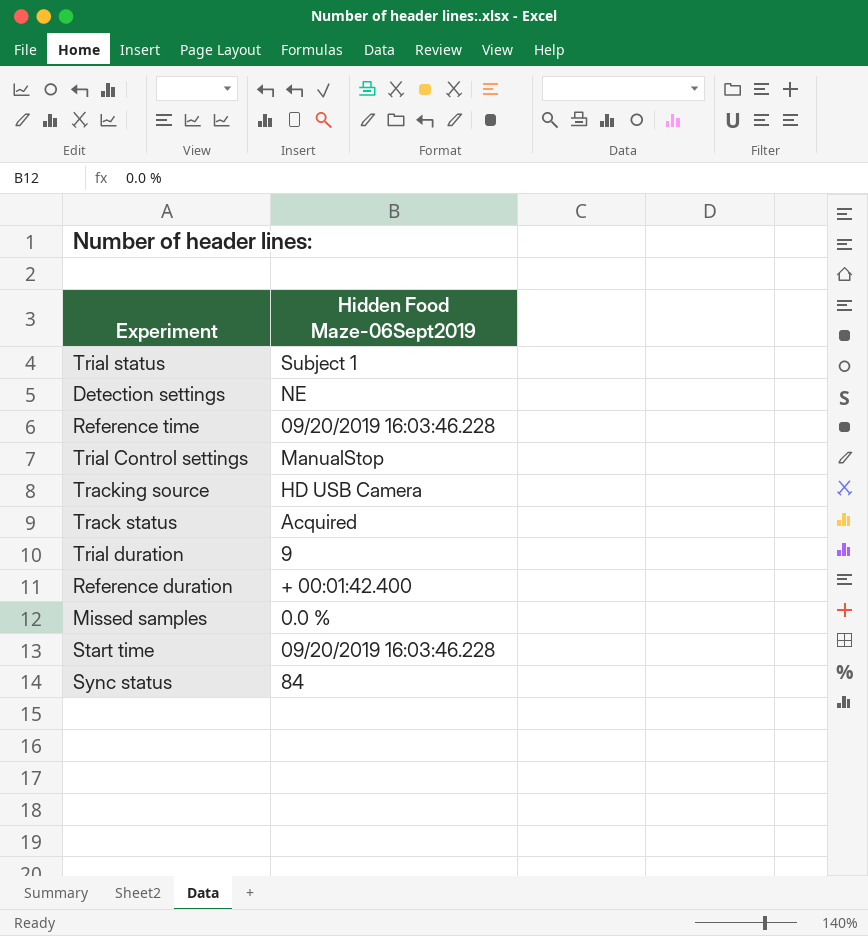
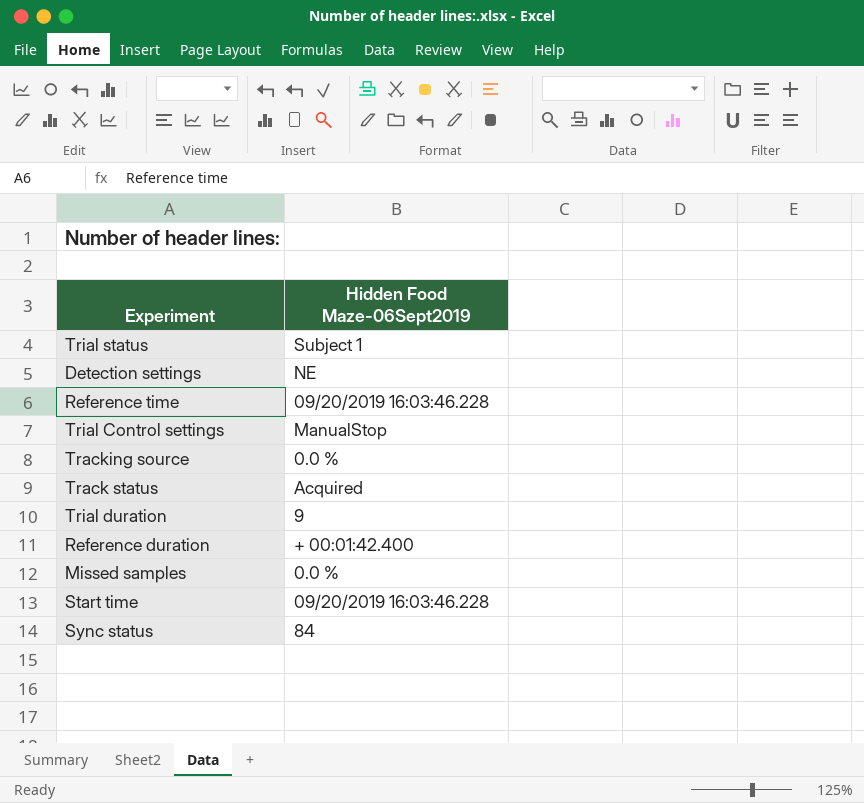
Tracking source | Hidden Food Maze-06Sept2019: HD USB Camera -> 0.0 %

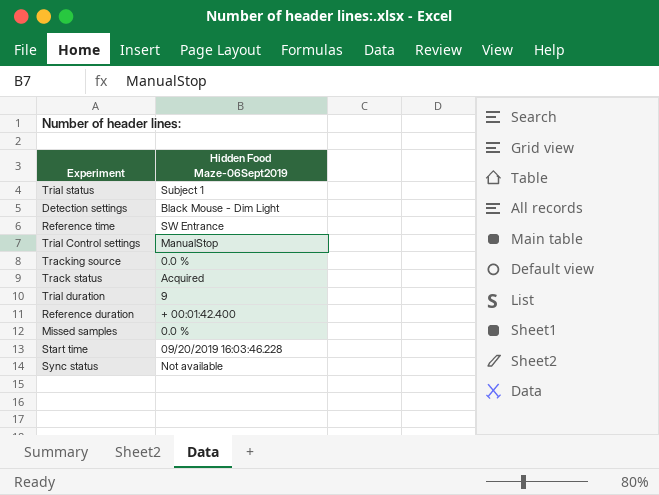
Detection settings | Hidden Food Maze-06Sept2019: NE -> Black Mouse - Dim Light
Reference time | Hidden Food Maze-06Sept2019: 09/20/2019 16:03:46.228 -> SW Entrance
Sync status | Hidden Food Maze-06Sept2019: 84 -> Not available

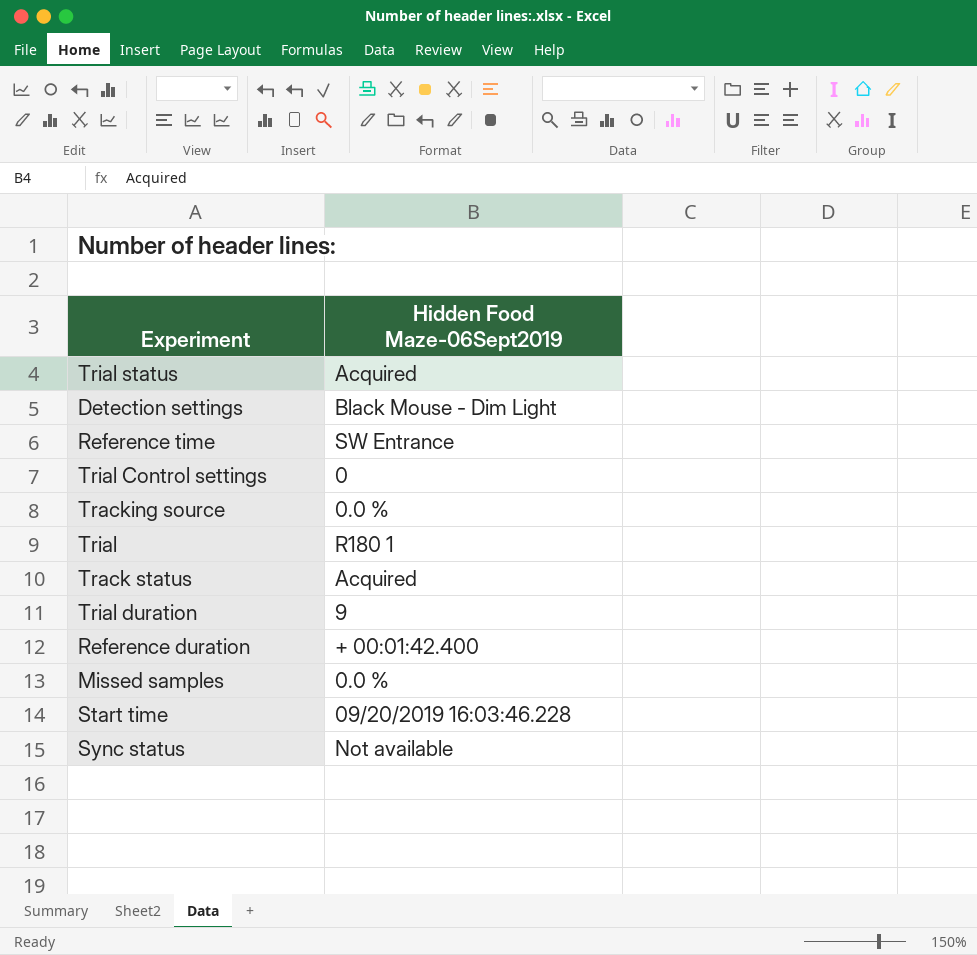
Trial status | Hidden Food Maze-06Sept2019: Subject 1 -> Acquired
Trial Control settings | Hidden Food Maze-06Sept2019: ManualStop -> 0
row Trial: none -> R180 1

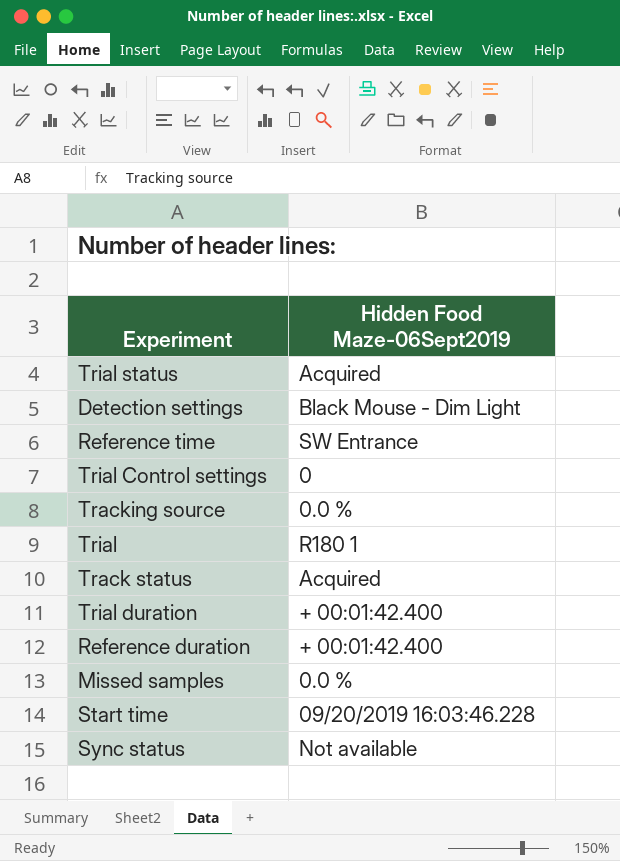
Trial duration | Hidden Food Maze-06Sept2019: 9 -> + 00:01:42.400

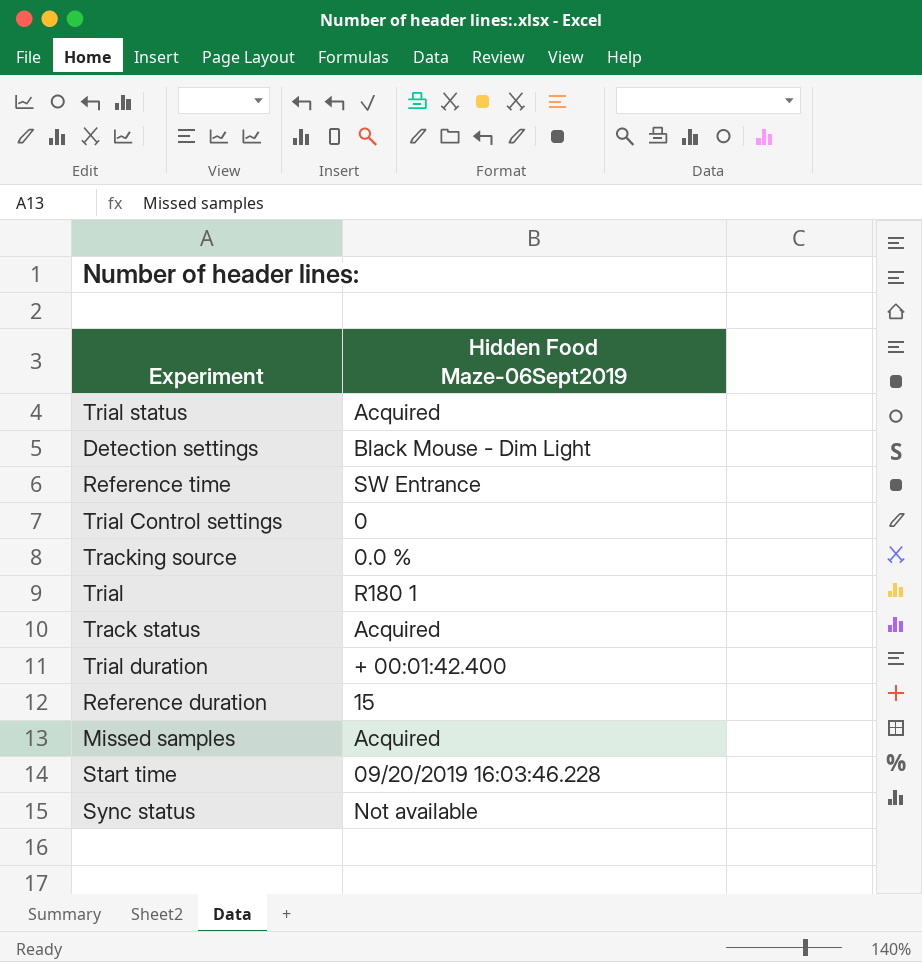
Reference duration | Hidden Food Maze-06Sept2019: + 00:01:42.400 -> 15
Missed samples | Hidden Food Maze-06Sept2019: 0.0 % -> Acquired

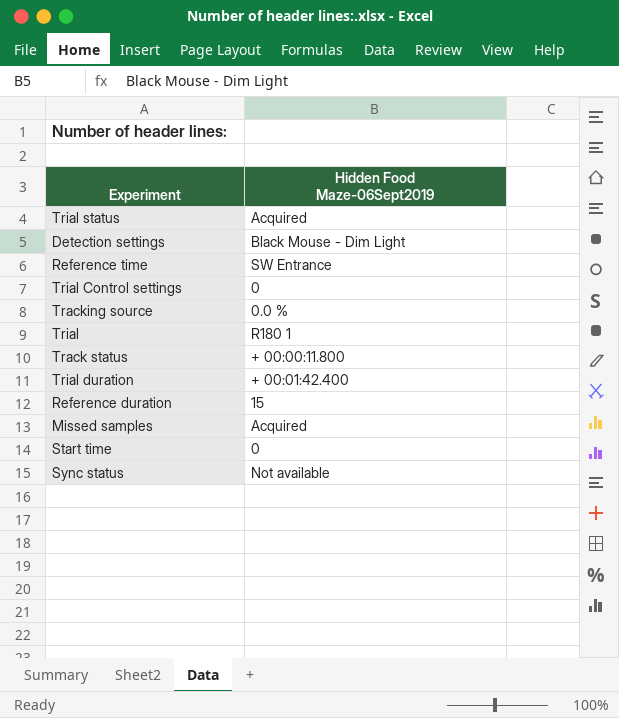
Track status | Hidden Food Maze-06Sept2019: Acquired -> + 00:00:11.800
Start time | Hidden Food Maze-06Sept2019: 09/20/2019 16:03:46.228 -> 0

